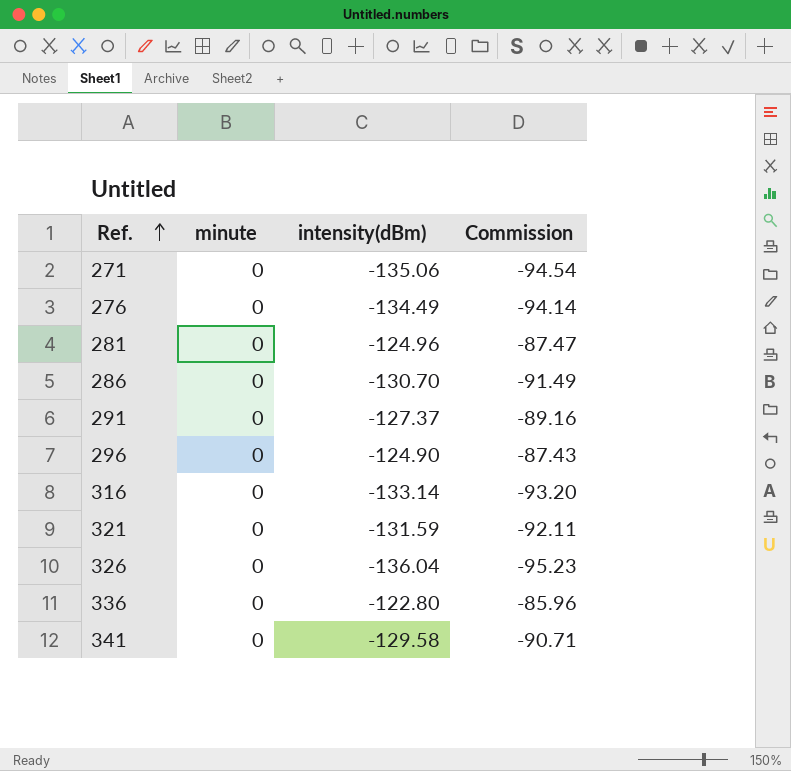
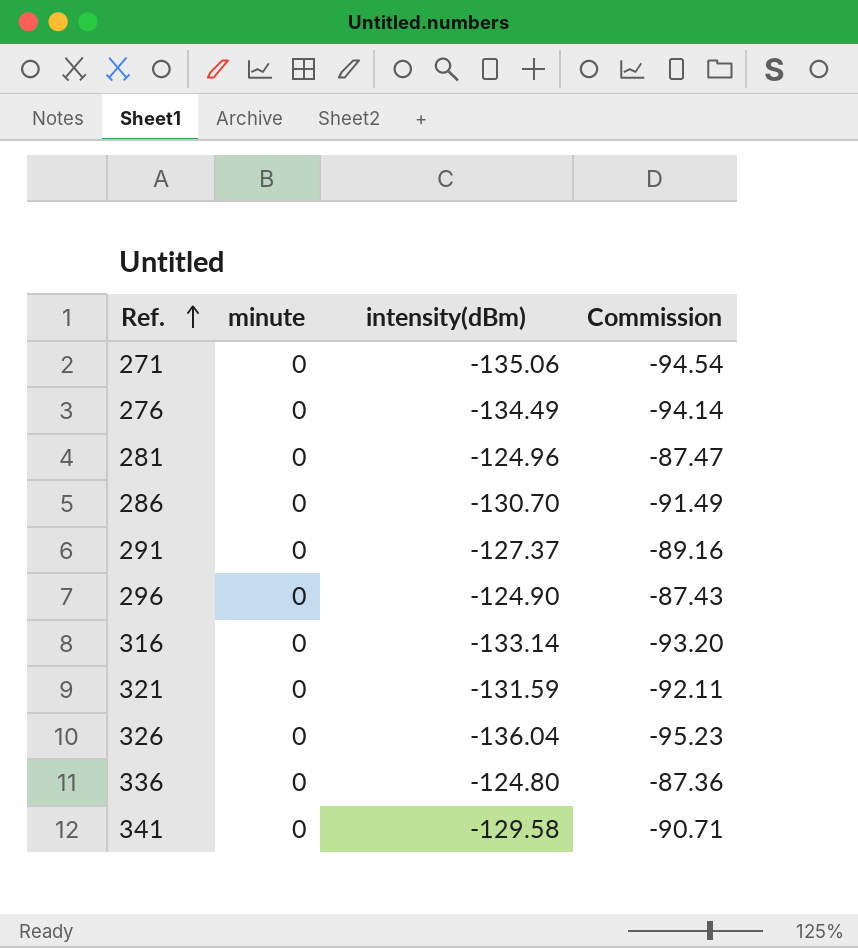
336 | intensity(dBm): -122.80 -> -124.80
336 | Commission: -85.96 -> -87.36

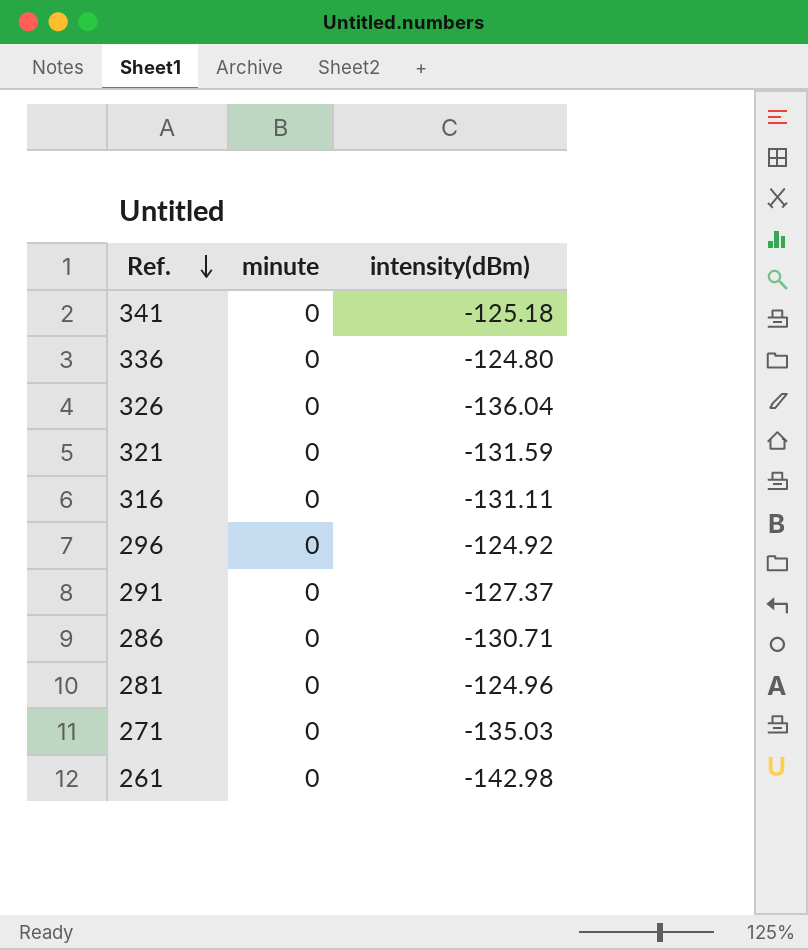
row order: Ref. ascending -> Ref. descending
column Commission | formula: [intensity(dBm)] * 0.7 -> none
row 276: 0 | -134.49 | -94.14 -> none
341 | intensity(dBm): -129.58 -> -125.18
316 | intensity(dBm): -133.14 -> -131.11
296 | intensity(dBm): -124.90 -> -124.92
286 | intensity(dBm): -130.70 -> -130.71
271 | intensity(dBm): -135.06 -> -135.03
row 261: none -> 0 | -142.98

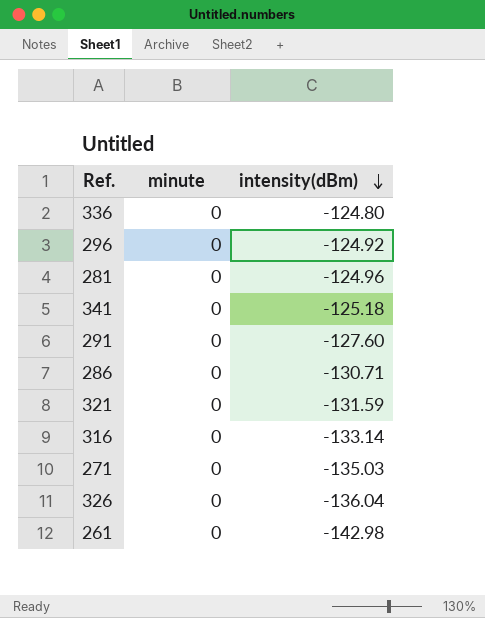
row order: Ref. descending -> intensity(dBm) descending
291 | intensity(dBm): -127.37 -> -127.60
316 | intensity(dBm): -131.11 -> -133.14

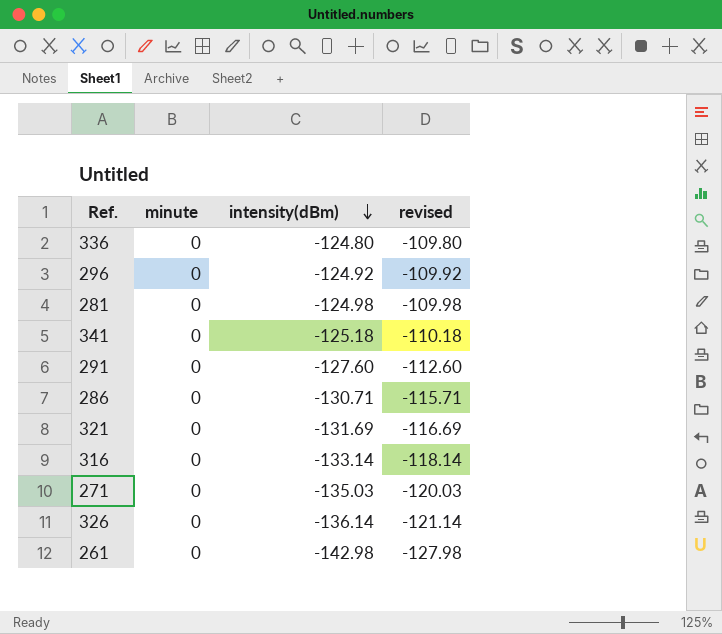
column revised | formula: none -> [intensity(dBm)] + 15
281 | intensity(dBm): -124.96 -> -124.98
321 | intensity(dBm): -131.59 -> -131.69
326 | intensity(dBm): -136.04 -> -136.14

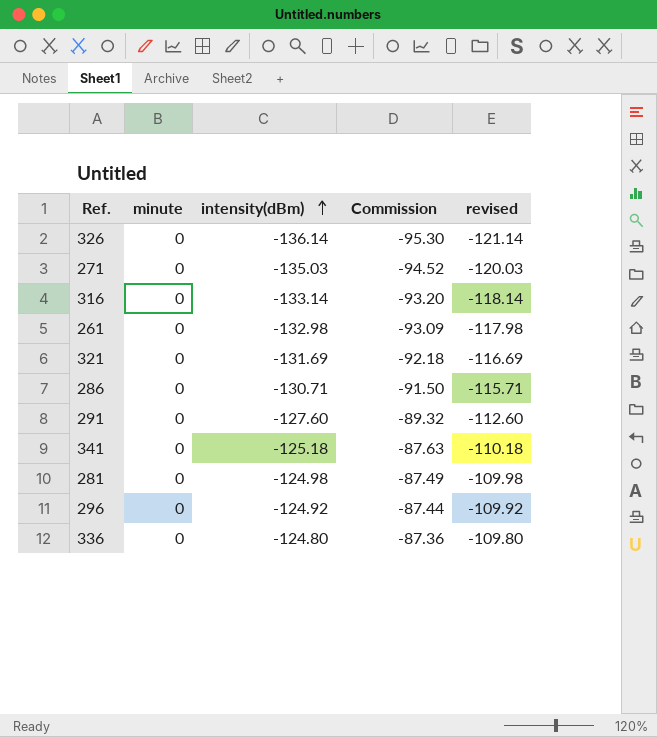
row order: intensity(dBm) descending -> intensity(dBm) ascending
column Commission | formula: none -> [intensity(dBm)] * 0.7
261 | intensity(dBm): -142.98 -> -132.98
261 | revised: -127.98 -> -117.98

